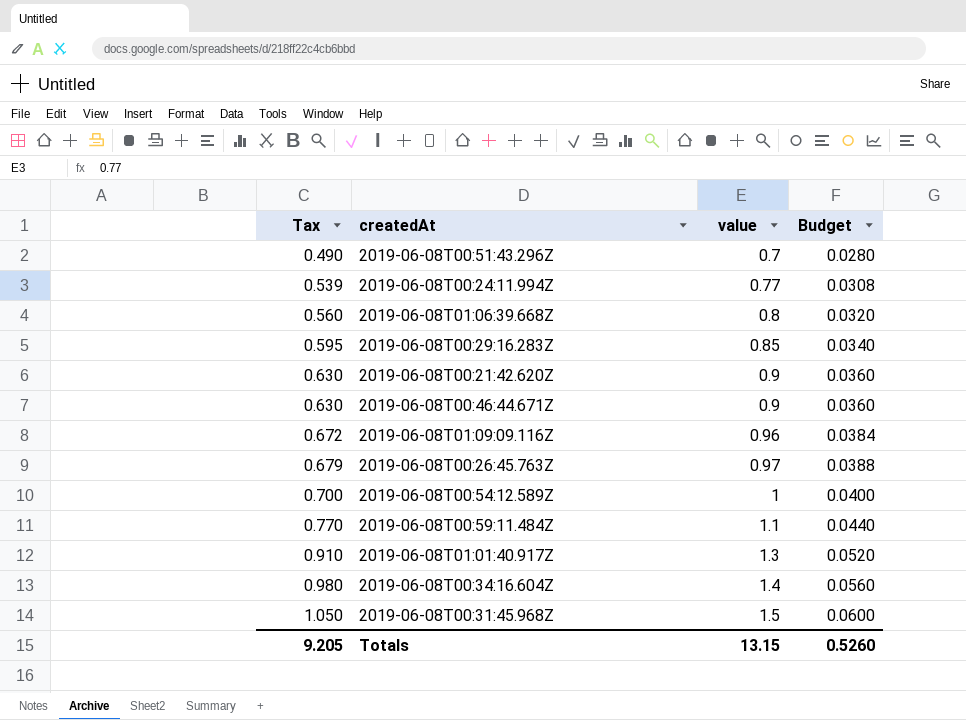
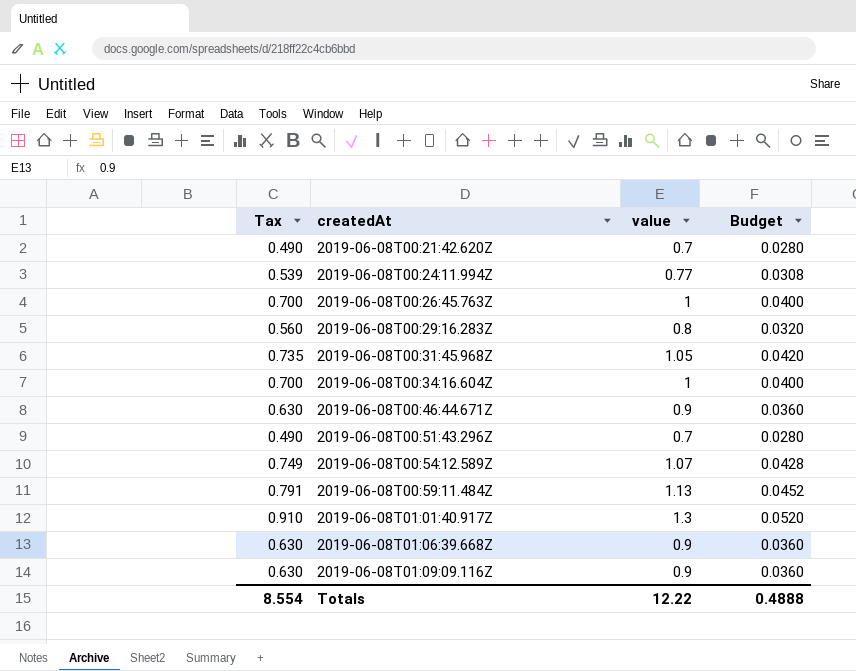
row order: Tax ascending -> createdAt ascending
2019-06-08T00:21:42.620Z | Tax: 0.630 -> 0.490
2019-06-08T00:21:42.620Z | value: 0.9 -> 0.7
2019-06-08T00:21:42.620Z | Budget: 0.0360 -> 0.0280
2019-06-08T00:26:45.763Z | Tax: 0.679 -> 0.700
2019-06-08T00:26:45.763Z | value: 0.97 -> 1
2019-06-08T00:26:45.763Z | Budget: 0.0388 -> 0.0400
2019-06-08T00:29:16.283Z | Tax: 0.595 -> 0.560
2019-06-08T00:29:16.283Z | value: 0.85 -> 0.8
2019-06-08T00:29:16.283Z | Budget: 0.0340 -> 0.0320
2019-06-08T00:31:45.968Z | Tax: 1.050 -> 0.735
2019-06-08T00:31:45.968Z | value: 1.5 -> 1.05
2019-06-08T00:31:45.968Z | Budget: 0.0600 -> 0.0420
2019-06-08T00:34:16.604Z | Tax: 0.980 -> 0.700
2019-06-08T00:34:16.604Z | value: 1.4 -> 1
2019-06-08T00:34:16.604Z | Budget: 0.0560 -> 0.0400
2019-06-08T00:54:12.589Z | Tax: 0.700 -> 0.749
2019-06-08T00:54:12.589Z | value: 1 -> 1.07
2019-06-08T00:54:12.589Z | Budget: 0.0400 -> 0.0428
2019-06-08T00:59:11.484Z | Tax: 0.770 -> 0.791
2019-06-08T00:59:11.484Z | value: 1.1 -> 1.13
2019-06-08T00:59:11.484Z | Budget: 0.0440 -> 0.0452
2019-06-08T01:06:39.668Z | Tax: 0.560 -> 0.630
2019-06-08T01:06:39.668Z | value: 0.8 -> 0.9
2019-06-08T01:06:39.668Z | Budget: 0.0320 -> 0.0360
2019-06-08T01:09:09.116Z | Tax: 0.672 -> 0.630
2019-06-08T01:09:09.116Z | value: 0.96 -> 0.9
2019-06-08T01:09:09.116Z | Budget: 0.0384 -> 0.0360
Totals | Tax: 9.205 -> 8.554
Totals | value: 13.15 -> 12.22
Totals | Budget: 0.5260 -> 0.4888

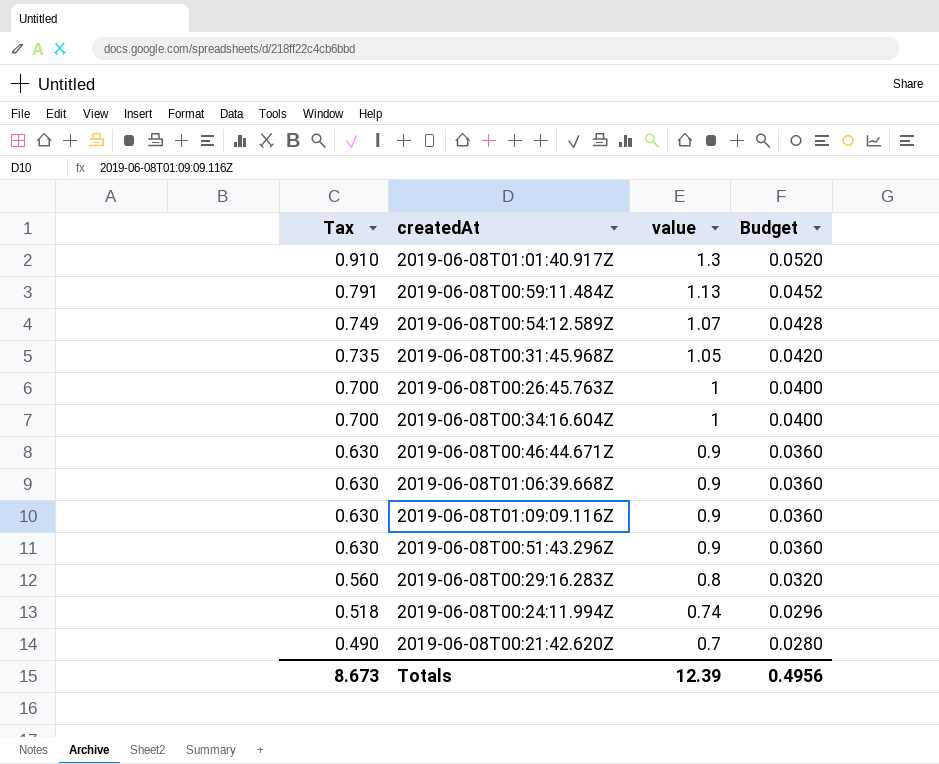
row order: createdAt ascending -> Tax descending
2019-06-08T00:51:43.296Z | Tax: 0.490 -> 0.630
2019-06-08T00:51:43.296Z | value: 0.7 -> 0.9
2019-06-08T00:51:43.296Z | Budget: 0.0280 -> 0.0360
2019-06-08T00:24:11.994Z | Tax: 0.539 -> 0.518
2019-06-08T00:24:11.994Z | value: 0.77 -> 0.74
2019-06-08T00:24:11.994Z | Budget: 0.0308 -> 0.0296
Totals | Tax: 8.554 -> 8.673
Totals | value: 12.22 -> 12.39
Totals | Budget: 0.4888 -> 0.4956

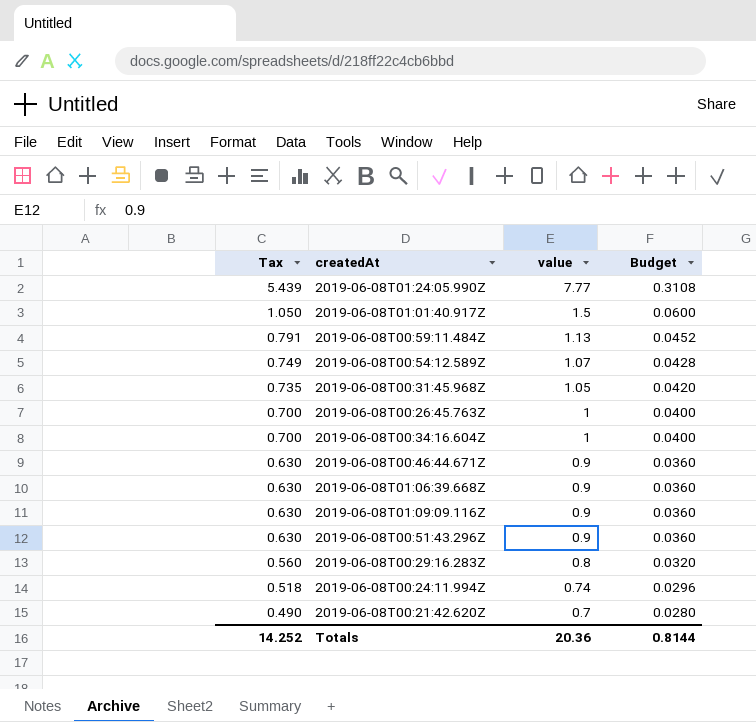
row 2019-06-08T01:24:05.990Z: none -> 5.439 | 7.77 | 0.3108
2019-06-08T01:01:40.917Z | Tax: 0.910 -> 1.050
2019-06-08T01:01:40.917Z | value: 1.3 -> 1.5
2019-06-08T01:01:40.917Z | Budget: 0.0520 -> 0.0600
Totals | Tax: 8.673 -> 14.252
Totals | value: 12.39 -> 20.36
Totals | Budget: 0.4956 -> 0.8144

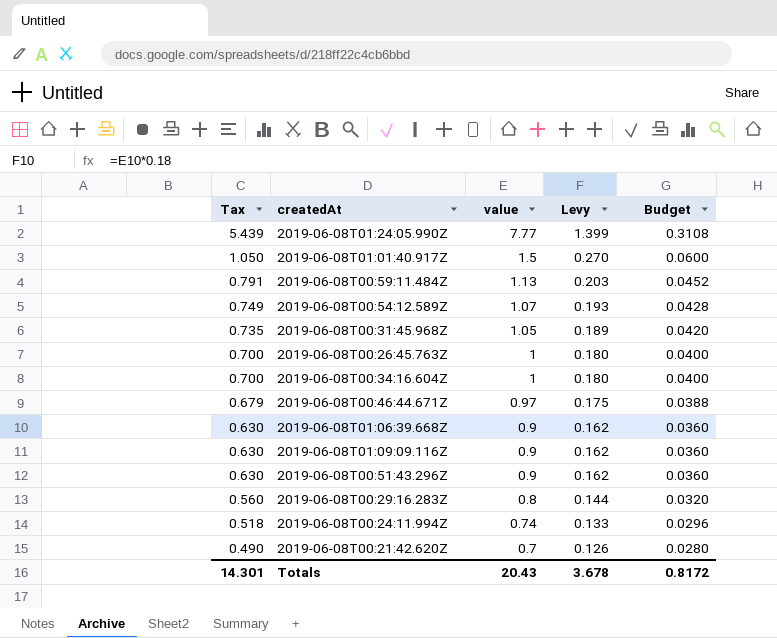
column Levy | formula: none -> [value] * 0.18
2019-06-08T00:46:44.671Z | Tax: 0.630 -> 0.679
2019-06-08T00:46:44.671Z | value: 0.9 -> 0.97
2019-06-08T00:46:44.671Z | Budget: 0.0360 -> 0.0388
Totals | Tax: 14.252 -> 14.301
Totals | value: 20.36 -> 20.43
Totals | Budget: 0.8144 -> 0.8172

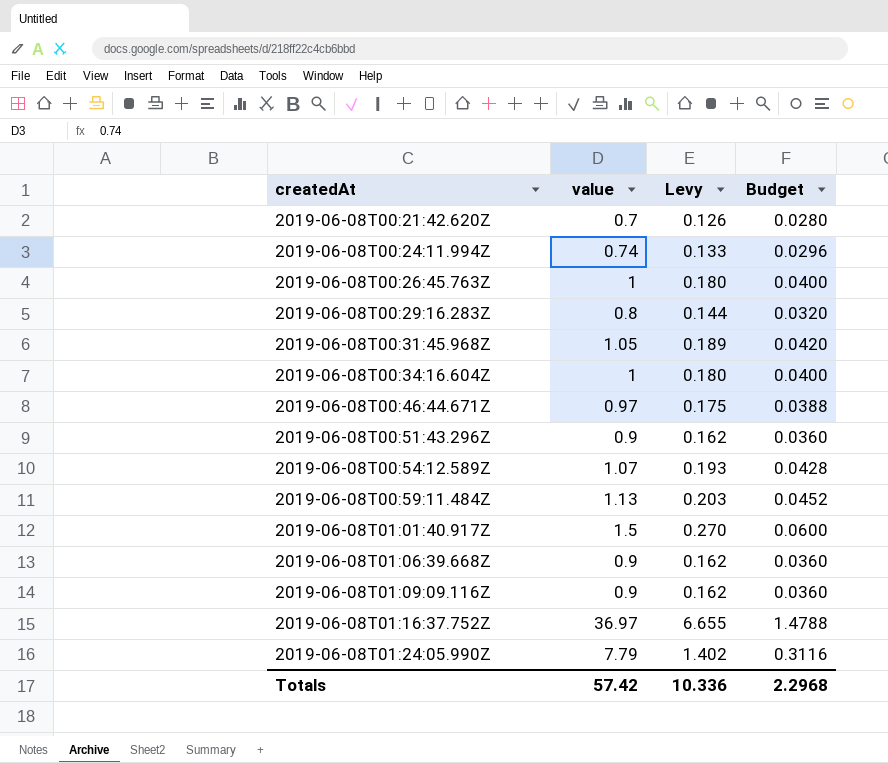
row order: Tax descending -> createdAt ascending
column Tax | formula: [value] * 0.7 -> none
row 2019-06-08T01:16:37.752Z: none -> 36.97 | 6.655 | 1.4788
2019-06-08T01:24:05.990Z | value: 7.77 -> 7.79
2019-06-08T01:24:05.990Z | Levy: 1.399 -> 1.402
2019-06-08T01:24:05.990Z | Budget: 0.3108 -> 0.3116
Totals | value: 20.43 -> 57.42
Totals | Levy: 3.678 -> 10.336
Totals | Budget: 0.8172 -> 2.2968

